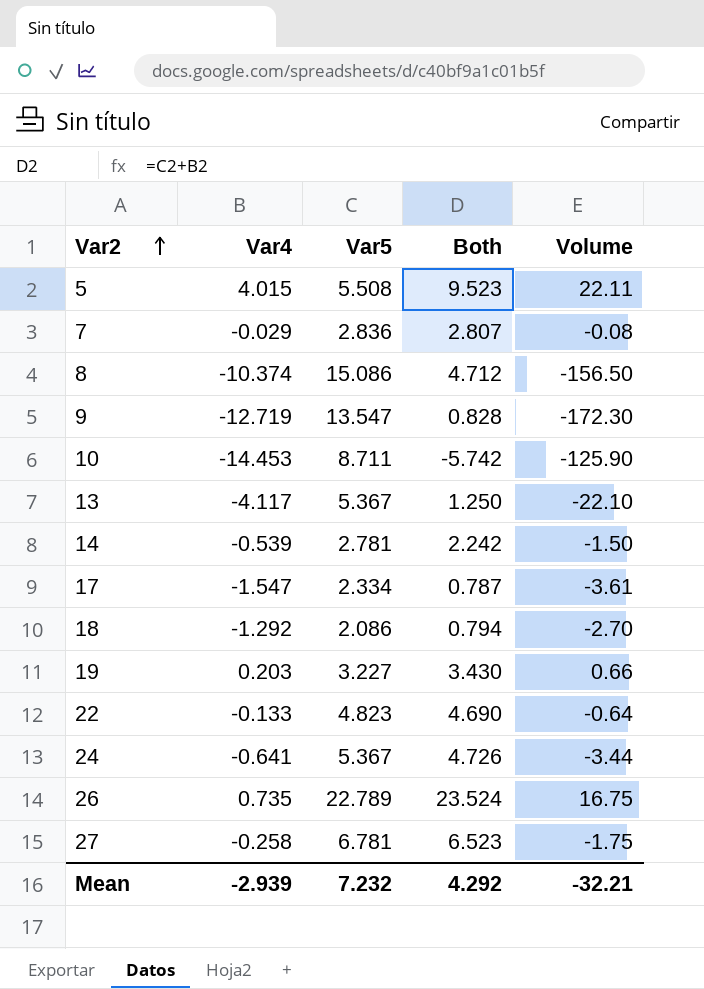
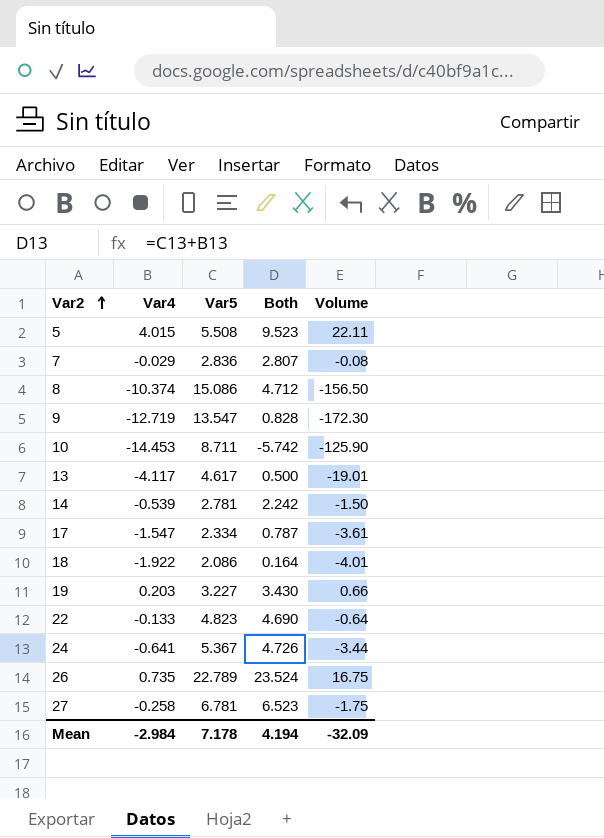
13 | Var5: 5.367 -> 4.617
13 | Both: 1.250 -> 0.500
13 | Volume: -22.10 -> -19.01
18 | Var4: -1.292 -> -1.922
18 | Both: 0.794 -> 0.164
18 | Volume: -2.70 -> -4.01
Mean | Var4: -2.939 -> -2.984
Mean | Var5: 7.232 -> 7.178
Mean | Both: 4.292 -> 4.194
Mean | Volume: -32.21 -> -32.09

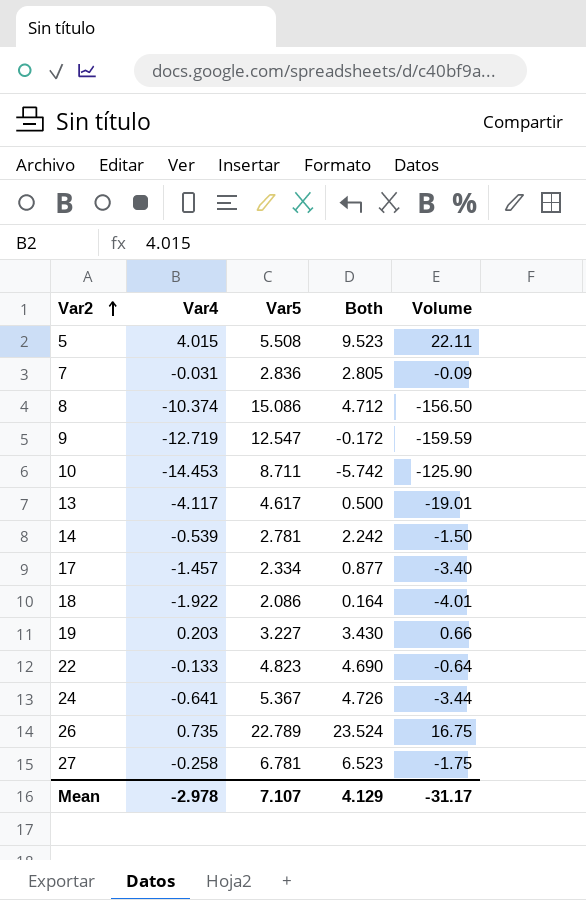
7 | Var4: -0.029 -> -0.031
7 | Both: 2.807 -> 2.805
7 | Volume: -0.08 -> -0.09
9 | Var5: 13.547 -> 12.547
9 | Both: 0.828 -> -0.172
9 | Volume: -172.30 -> -159.59
17 | Var4: -1.547 -> -1.457
17 | Both: 0.787 -> 0.877
17 | Volume: -3.61 -> -3.40
Mean | Var4: -2.984 -> -2.978
Mean | Var5: 7.178 -> 7.107
Mean | Both: 4.194 -> 4.129
Mean | Volume: -32.09 -> -31.17

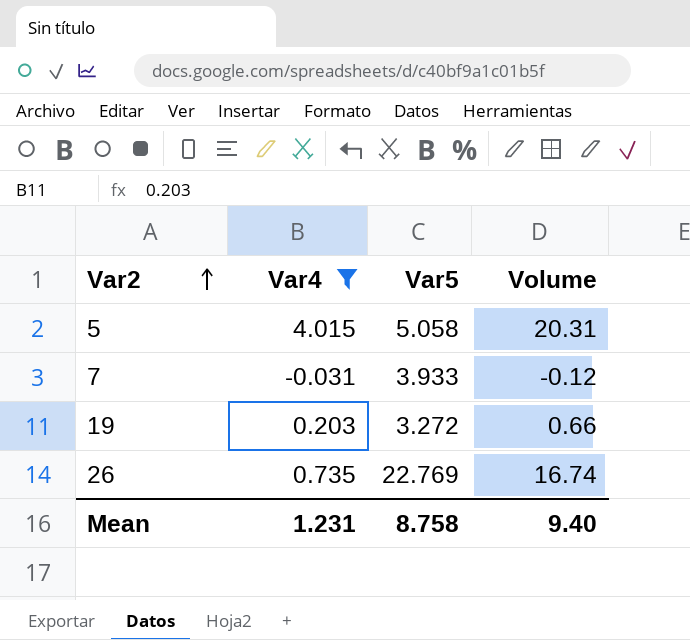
filter: none -> Var4 >= -0.031
column Both | formula: [Var4] + [Var5] -> none
5 | Var5: 5.508 -> 5.058
5 | Volume: 22.11 -> 20.31
7 | Var5: 2.836 -> 3.933
7 | Volume: -0.09 -> -0.12
19 | Var5: 3.227 -> 3.272
26 | Var5: 22.789 -> 22.769
26 | Volume: 16.75 -> 16.74
Mean | Var4: -2.978 -> 1.231
Mean | Var5: 7.107 -> 8.758
Mean | Volume: -31.17 -> 9.40

